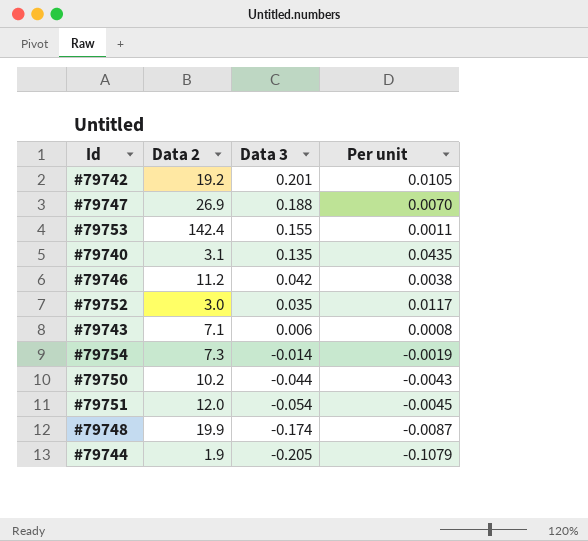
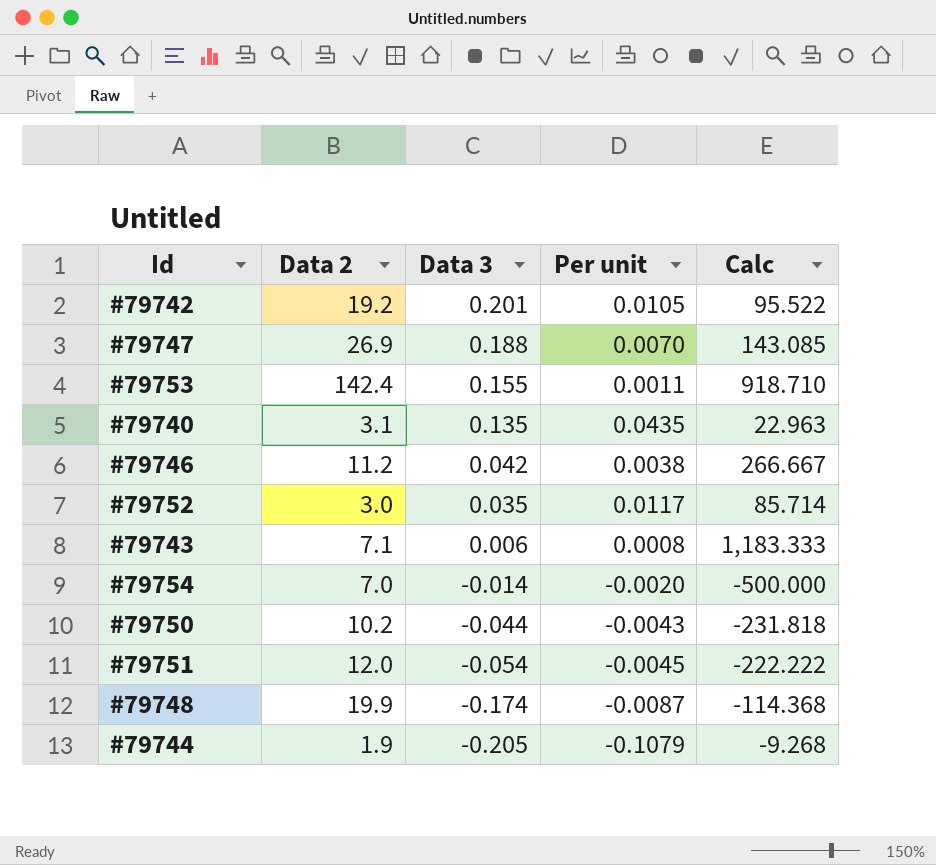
column Calc | formula: none -> [Data 2] / [Data 3]
#79754 | Data 2: 7.3 -> 7.0
#79754 | Per unit: -0.0019 -> -0.0020

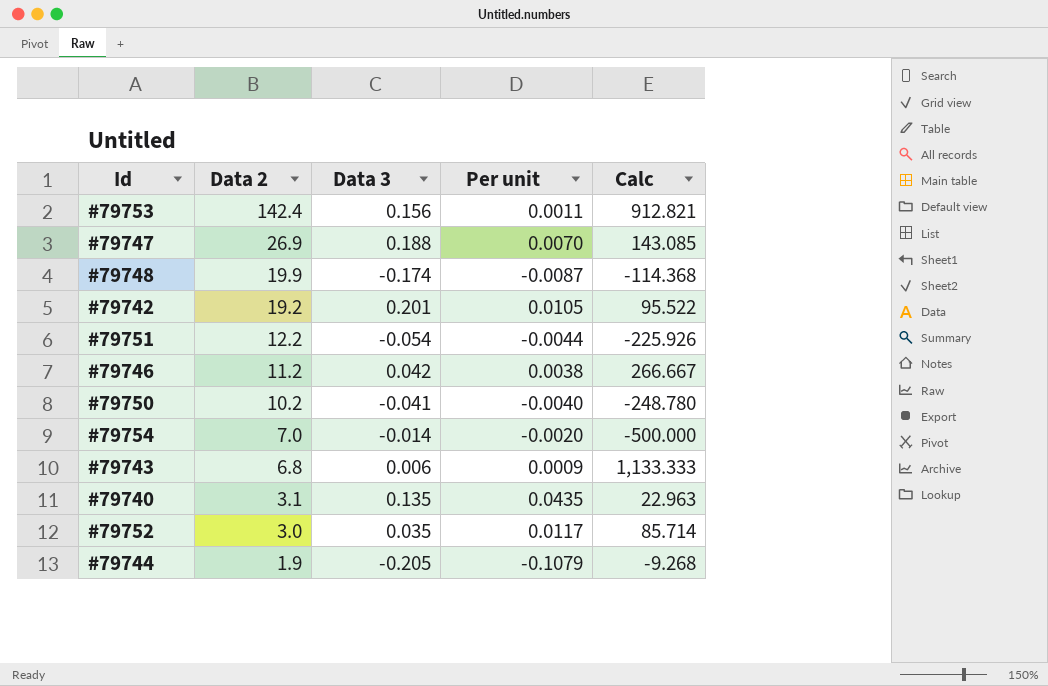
row order: Data 3 descending -> Data 2 descending
#79753 | Data 3: 0.155 -> 0.156
#79753 | Calc: 918.710 -> 912.821
#79751 | Data 2: 12.0 -> 12.2
#79751 | Per unit: -0.0045 -> -0.0044
#79751 | Calc: -222.222 -> -225.926
#79750 | Data 3: -0.044 -> -0.041
#79750 | Per unit: -0.0043 -> -0.0040
#79750 | Calc: -231.818 -> -248.780
#79743 | Data 2: 7.1 -> 6.8
#79743 | Per unit: 0.0008 -> 0.0009
#79743 | Calc: 1,183.333 -> 1,133.333

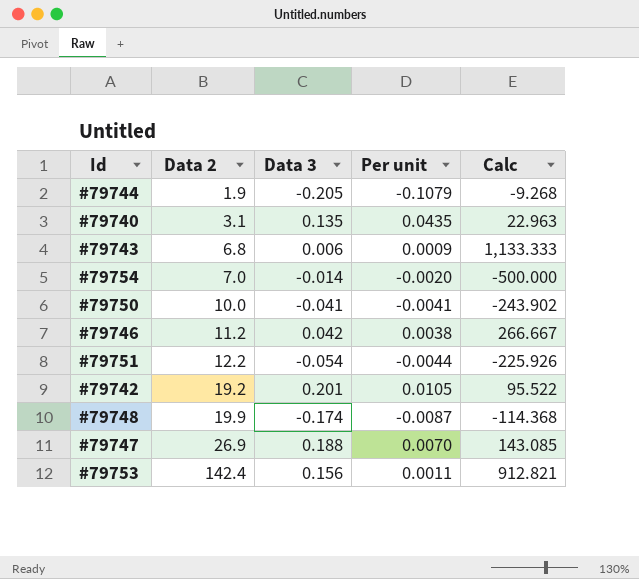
row order: Data 2 descending -> Data 2 ascending
row #79752: 3.0 | 0.035 | 0.0117 | 85.714 -> none
#79750 | Data 2: 10.2 -> 10.0
#79750 | Per unit: -0.0040 -> -0.0041
#79750 | Calc: -248.780 -> -243.902

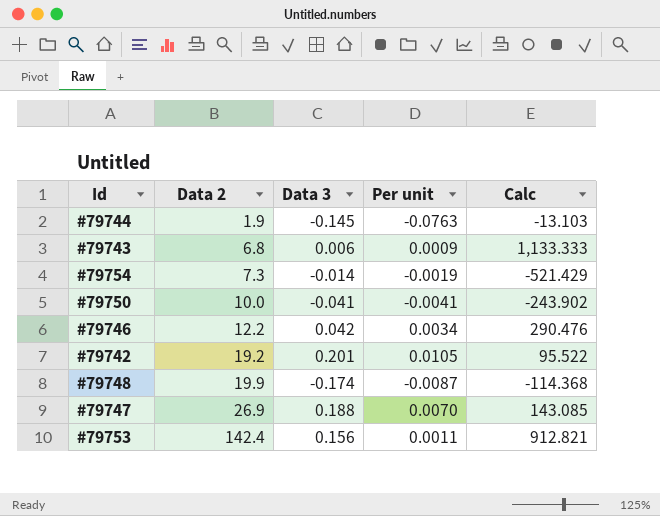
row #79740: 3.1 | 0.135 | 0.0435 | 22.963 -> none
row #79751: 12.2 | -0.054 | -0.0044 | -225.926 -> none
#79744 | Data 3: -0.205 -> -0.145
#79744 | Per unit: -0.1079 -> -0.0763
#79744 | Calc: -9.268 -> -13.103
#79754 | Data 2: 7.0 -> 7.3
#79754 | Per unit: -0.0020 -> -0.0019
#79754 | Calc: -500.000 -> -521.429
#79746 | Data 2: 11.2 -> 12.2
#79746 | Per unit: 0.0038 -> 0.0034
#79746 | Calc: 266.667 -> 290.476

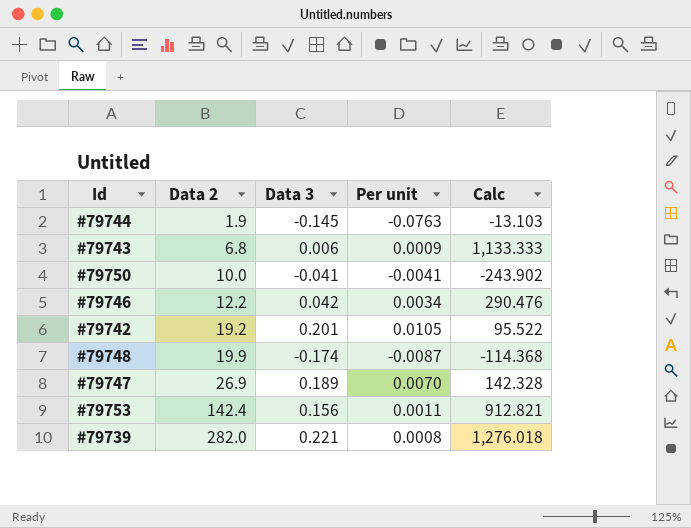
row #79754: 7.3 | -0.014 | -0.0019 | -521.429 -> none
#79747 | Data 3: 0.188 -> 0.189
#79747 | Calc: 143.085 -> 142.328
row #79739: none -> 282.0 | 0.221 | 0.0008 | 1,276.018

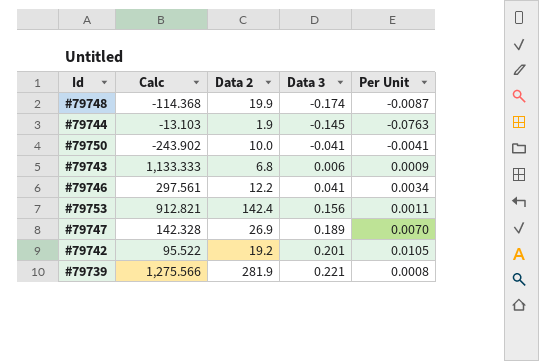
row order: Data 2 ascending -> Data 3 ascending
column Calc | position: 5 -> 2
column name: Per unit -> Per Unit
#79746 | Calc: 290.476 -> 297.561
#79746 | Data 3: 0.042 -> 0.041
#79739 | Calc: 1,276.018 -> 1,275.566
#79739 | Data 2: 282.0 -> 281.9

